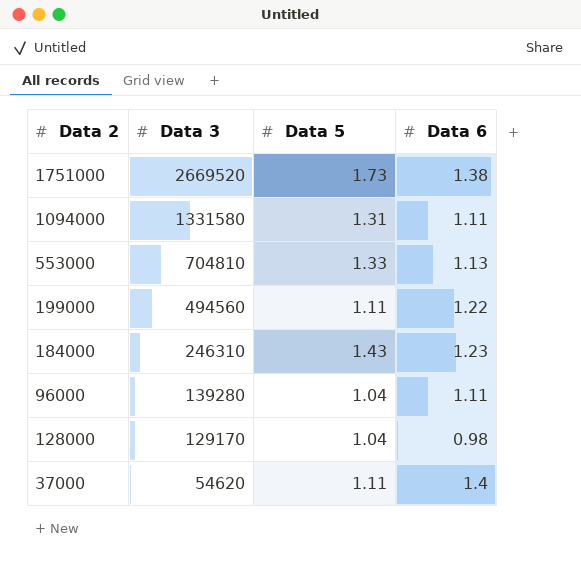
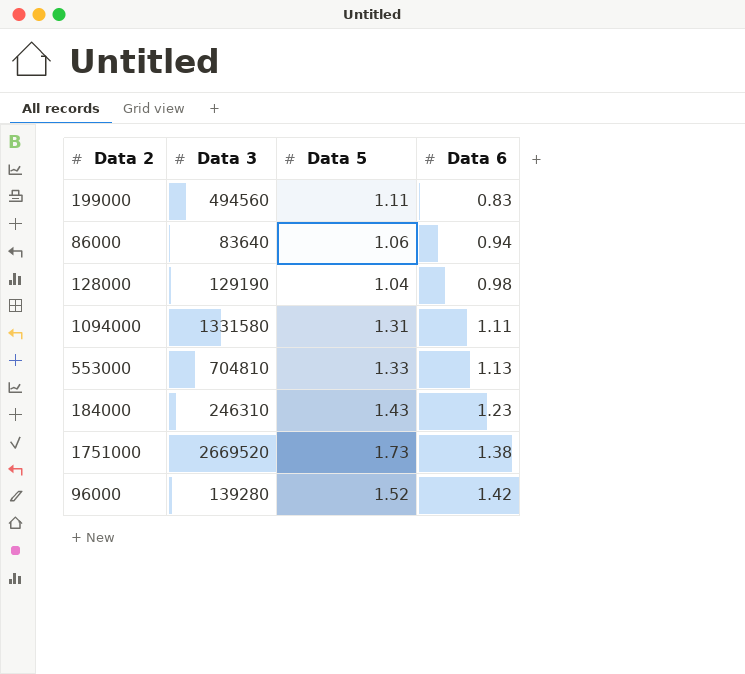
row order: Data 3 descending -> Data 6 ascending
row 37000: 54620 | 1.11 | 1.4 -> none
199000 | Data 6: 1.22 -> 0.83
row 86000: none -> 83640 | 1.06 | 0.94
128000 | Data 3: 129170 -> 129190
96000 | Data 5: 1.04 -> 1.52
96000 | Data 6: 1.11 -> 1.42

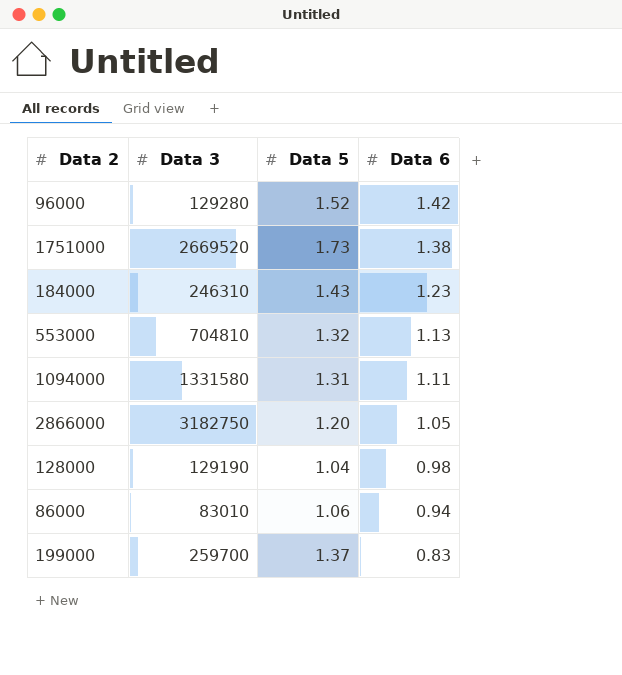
row order: Data 6 ascending -> Data 6 descending
96000 | Data 3: 139280 -> 129280
553000 | Data 5: 1.33 -> 1.32
row 2866000: none -> 3182750 | 1.20 | 1.05
86000 | Data 3: 83640 -> 83010
199000 | Data 3: 494560 -> 259700
199000 | Data 5: 1.11 -> 1.37

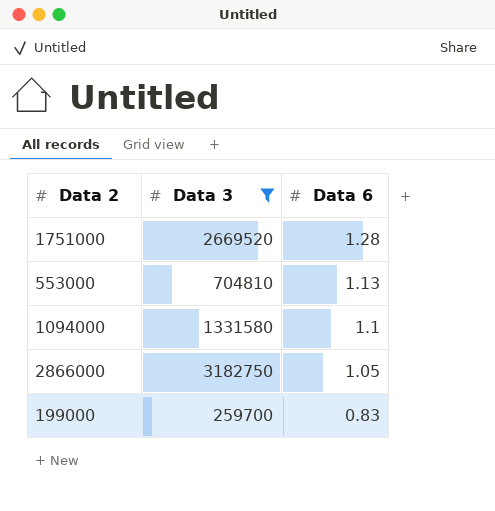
filter: none -> Data 3 >= 259700
column Data 5 | position: 3 -> none
1751000 | Data 6: 1.38 -> 1.28
1094000 | Data 6: 1.11 -> 1.1

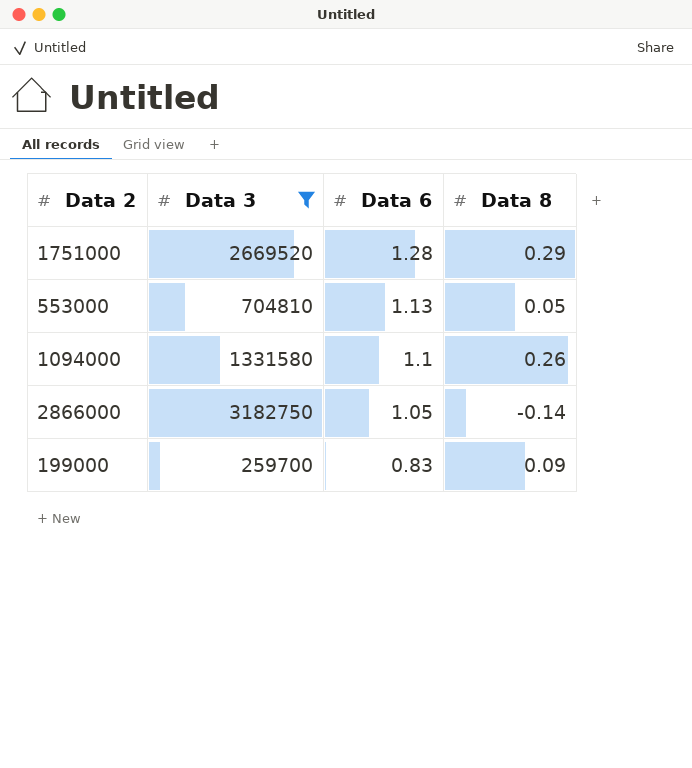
column Data 8 | position: none -> 4

